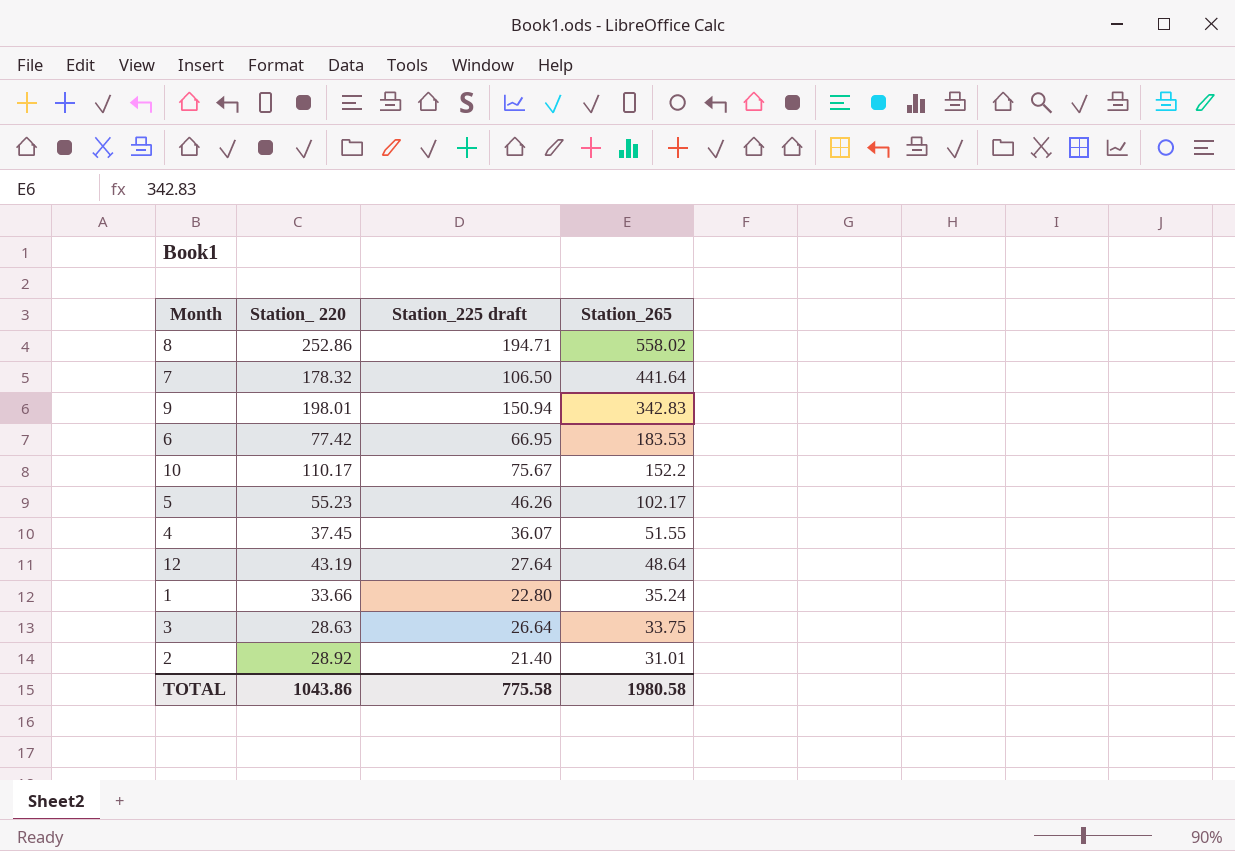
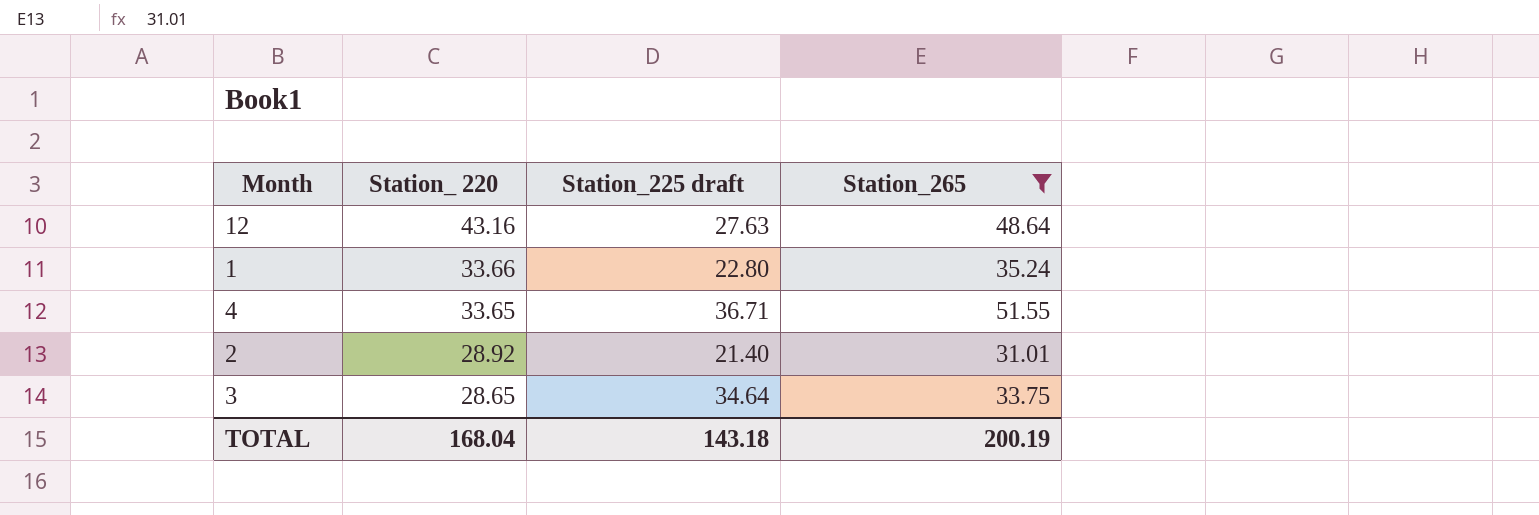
filter: none -> Station_265 <= 51.55
row order: Station_265 descending -> Station_ 220 descending
12 | Station_ 220: 43.19 -> 43.16
12 | Station_225 draft: 27.64 -> 27.63
4 | Station_ 220: 37.45 -> 33.65
4 | Station_225 draft: 36.07 -> 36.71
3 | Station_ 220: 28.63 -> 28.65
3 | Station_225 draft: 26.64 -> 34.64
TOTAL | Station_ 220: 1043.86 -> 168.04
TOTAL | Station_225 draft: 775.58 -> 143.18
TOTAL | Station_265: 1980.58 -> 200.19

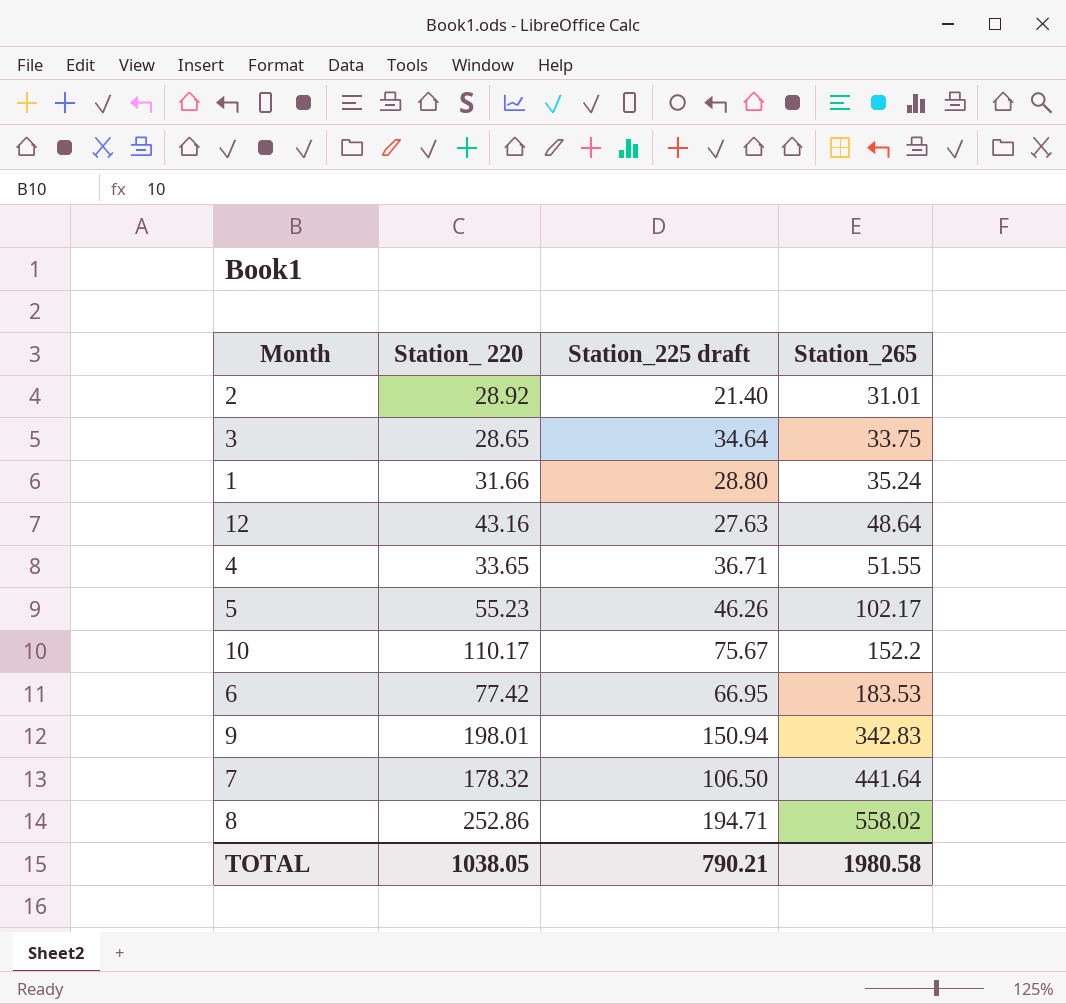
filter: Station_265 <= 51.55 -> none
row order: Station_ 220 descending -> Station_265 ascending
1 | Station_ 220: 33.66 -> 31.66
1 | Station_225 draft: 22.80 -> 28.80
TOTAL | Station_ 220: 168.04 -> 1038.05
TOTAL | Station_225 draft: 143.18 -> 790.21
TOTAL | Station_265: 200.19 -> 1980.58

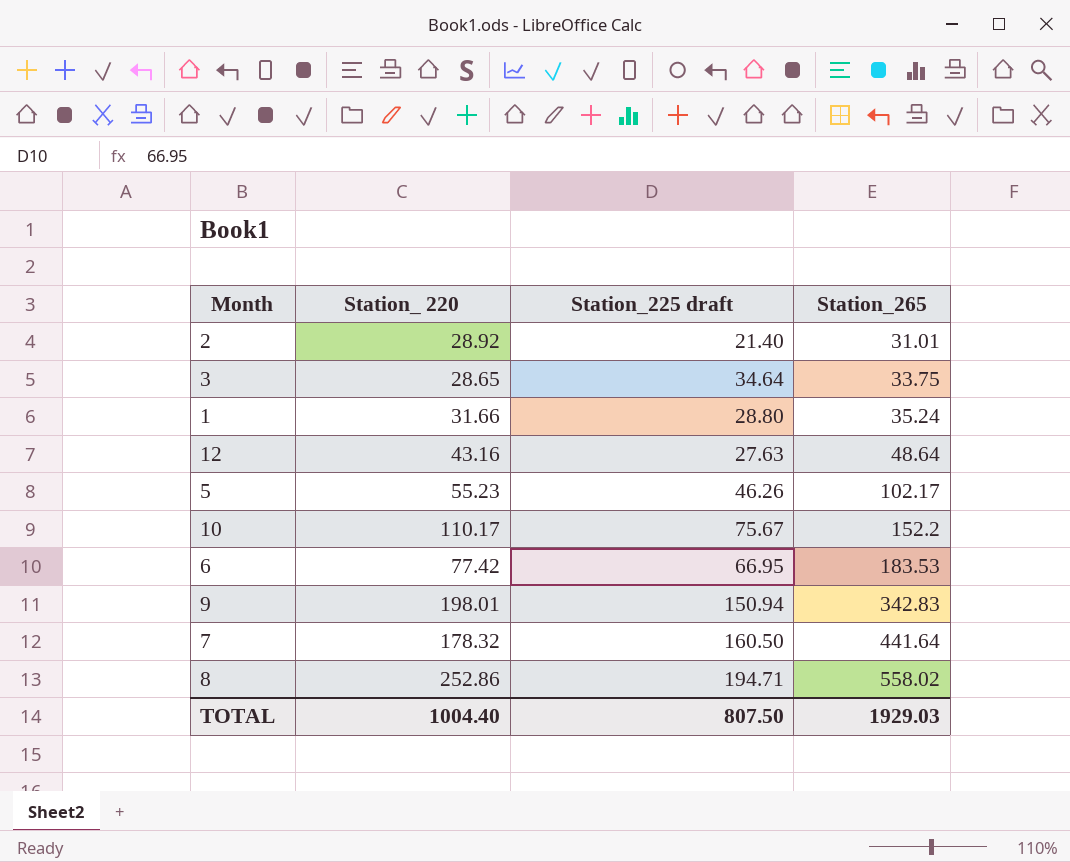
row 4: 33.65 | 36.71 | 51.55 -> none
7 | Station_225 draft: 106.50 -> 160.50
TOTAL | Station_ 220: 1038.05 -> 1004.40
TOTAL | Station_225 draft: 790.21 -> 807.50
TOTAL | Station_265: 1980.58 -> 1929.03

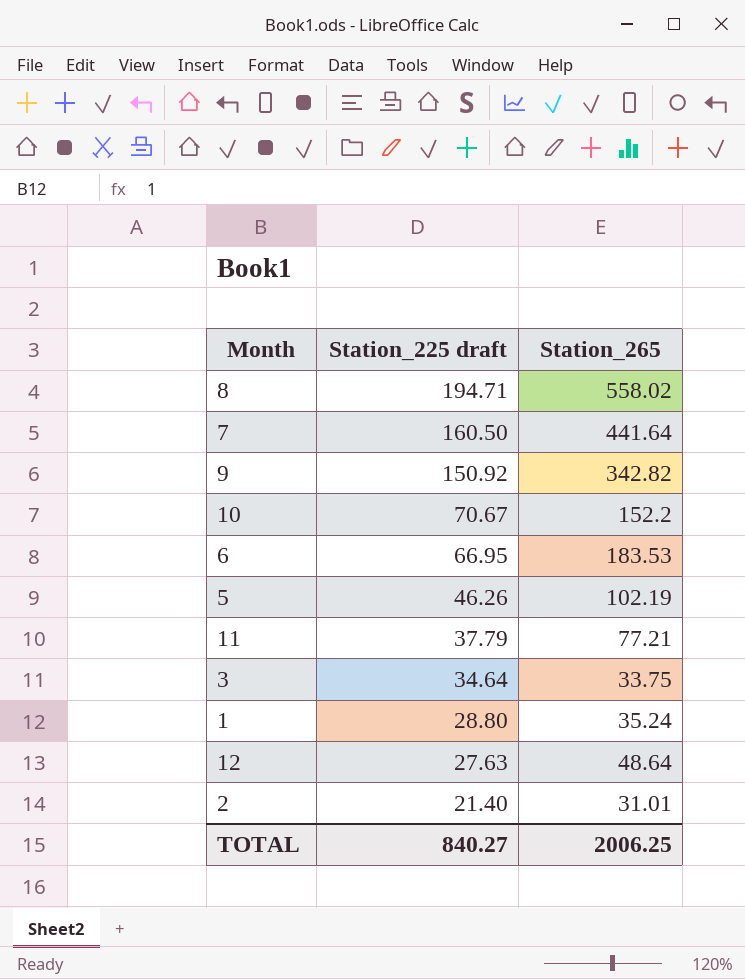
row order: Station_265 ascending -> Station_225 draft descending
column Station_ 220 | position: 2 -> none
9 | Station_225 draft: 150.94 -> 150.92
9 | Station_265: 342.83 -> 342.82
10 | Station_225 draft: 75.67 -> 70.67
5 | Station_265: 102.17 -> 102.19
row 11: none -> 37.79 | 77.21
TOTAL | Station_225 draft: 807.50 -> 840.27
TOTAL | Station_265: 1929.03 -> 2006.25

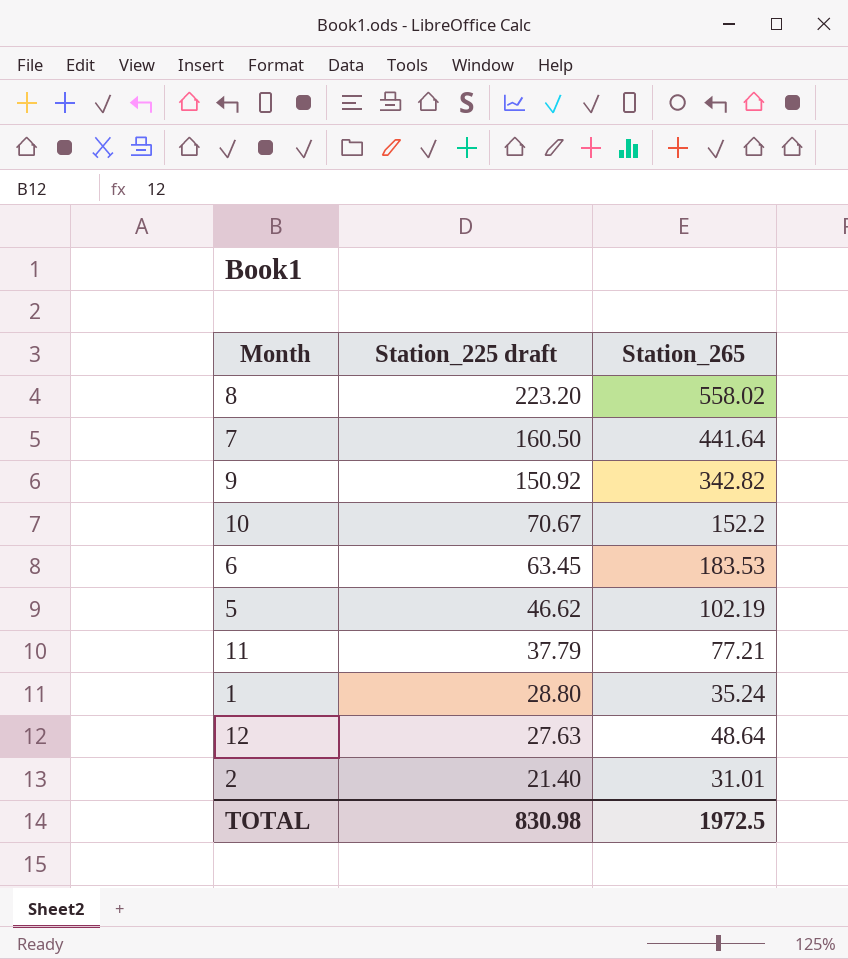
row 3: 34.64 | 33.75 -> none
8 | Station_225 draft: 194.71 -> 223.20
6 | Station_225 draft: 66.95 -> 63.45
5 | Station_225 draft: 46.26 -> 46.62
TOTAL | Station_225 draft: 840.27 -> 830.98
TOTAL | Station_265: 2006.25 -> 1972.5

